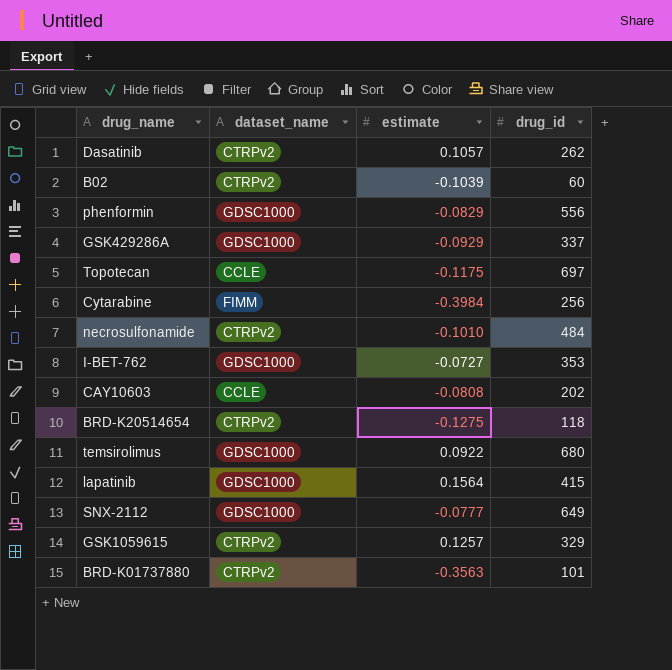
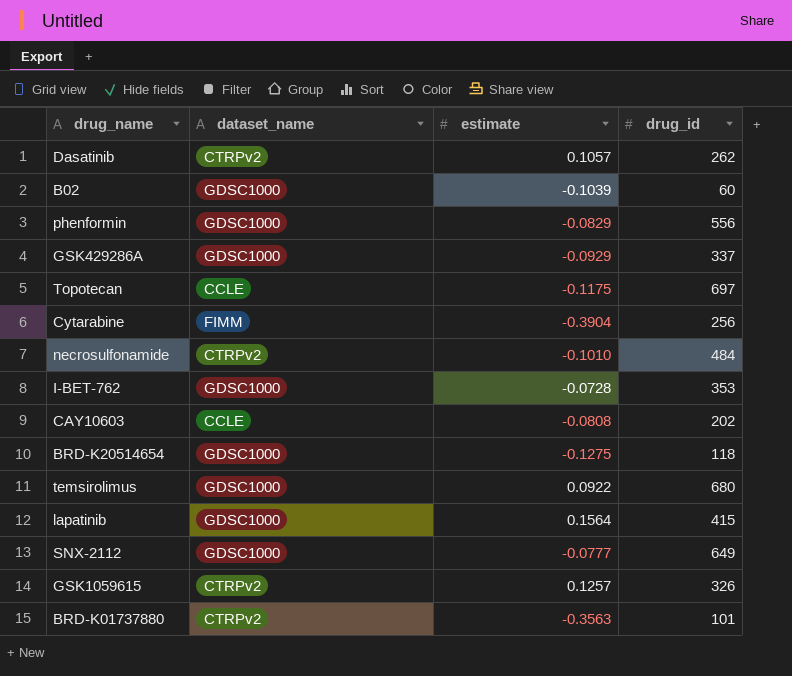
B02 | dataset_name: CTRPv2 -> GDSC1000
Cytarabine | estimate: -0.3984 -> -0.3904
I-BET-762 | estimate: -0.0727 -> -0.0728
BRD-K20514654 | dataset_name: CTRPv2 -> GDSC1000
GSK1059615 | drug_id: 329 -> 326

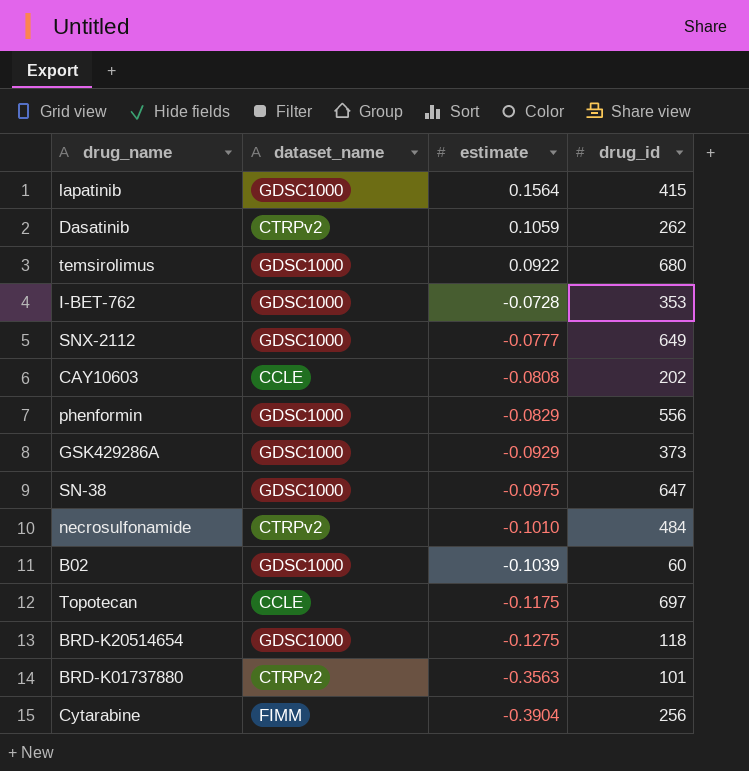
row order: none -> estimate descending
row GSK1059615: CTRPv2 | 0.1257 | 326 -> none
Dasatinib | estimate: 0.1057 -> 0.1059
GSK429286A | drug_id: 337 -> 373
row SN-38: none -> GDSC1000 | -0.0975 | 647

